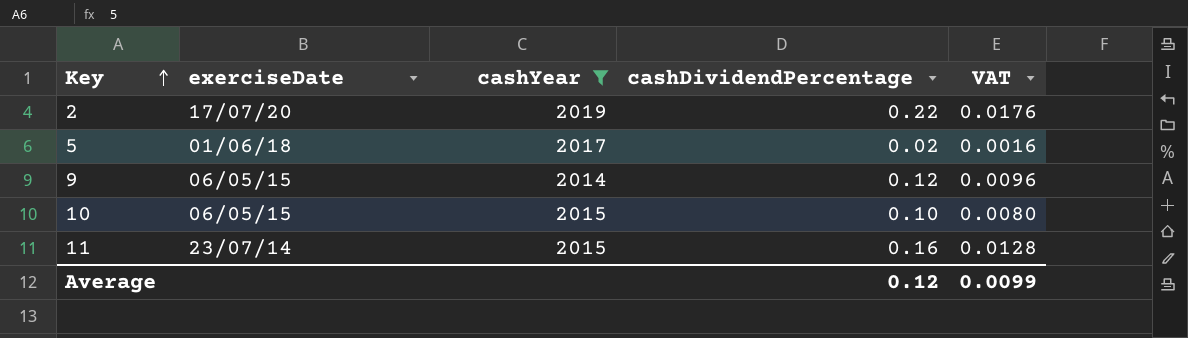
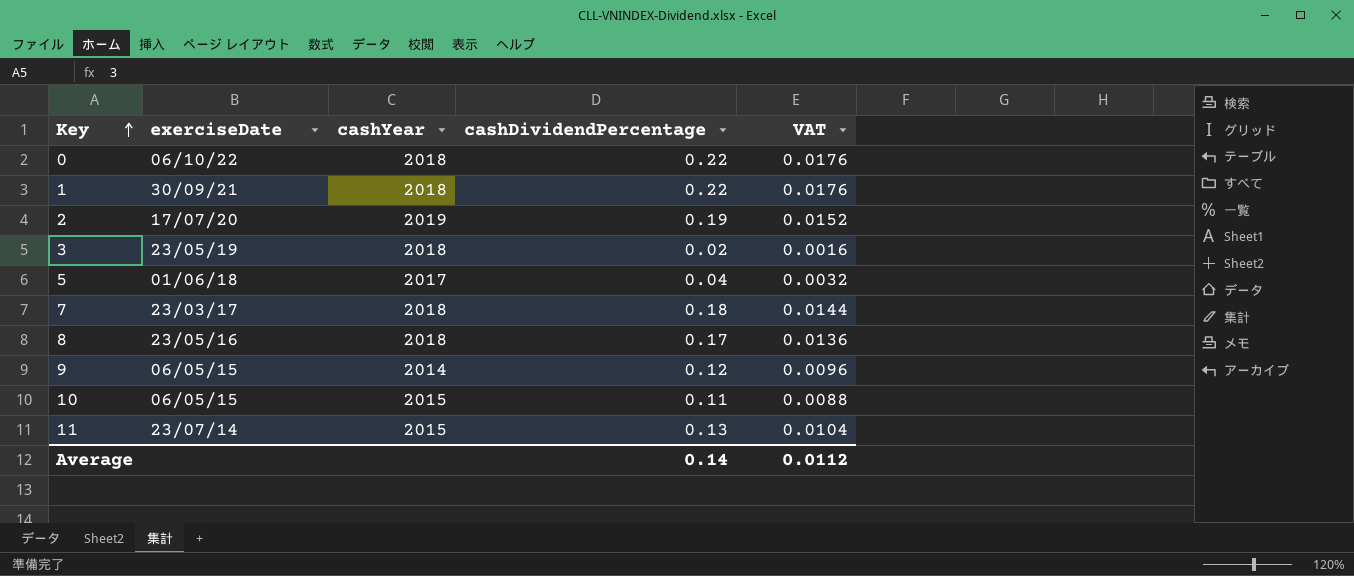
filter: cashYear != 2018 -> none
2 | cashDividendPercentage: 0.22 -> 0.19
2 | VAT: 0.0176 -> 0.0152
5 | cashDividendPercentage: 0.02 -> 0.04
5 | VAT: 0.0016 -> 0.0032
10 | cashDividendPercentage: 0.10 -> 0.11
10 | VAT: 0.0080 -> 0.0088
11 | cashDividendPercentage: 0.16 -> 0.13
11 | VAT: 0.0128 -> 0.0104
Average | cashDividendPercentage: 0.12 -> 0.14
Average | VAT: 0.0099 -> 0.0112

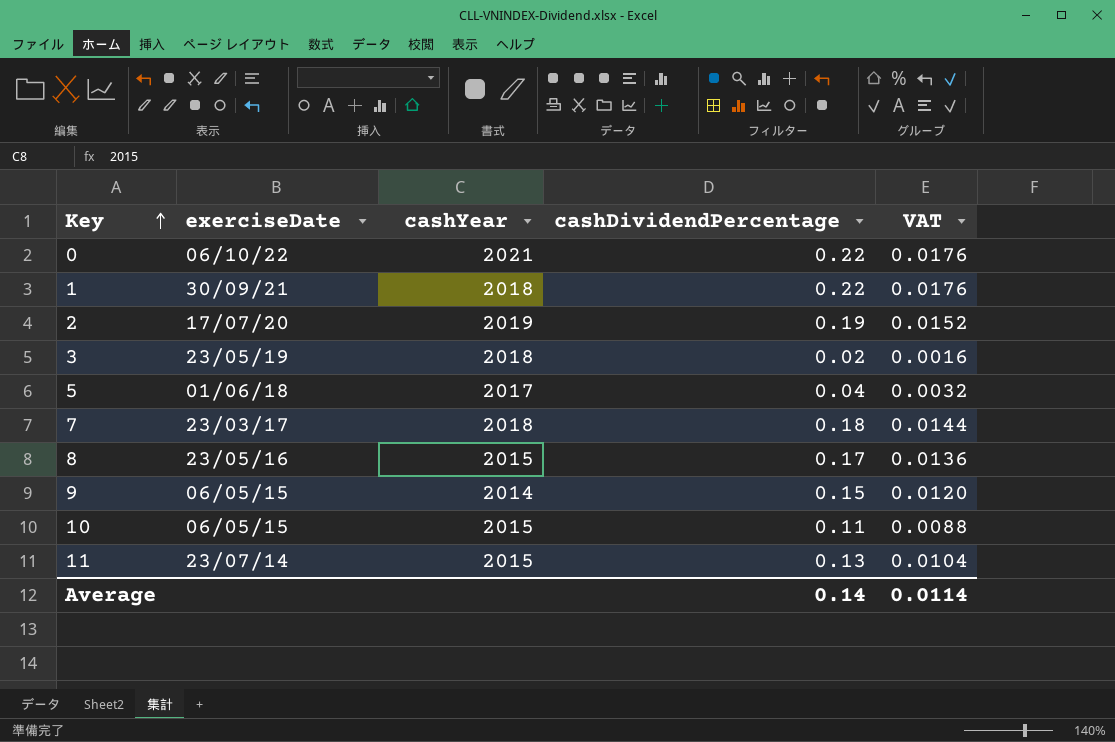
0 | cashYear: 2018 -> 2021
8 | cashYear: 2018 -> 2015
9 | cashDividendPercentage: 0.12 -> 0.15
9 | VAT: 0.0096 -> 0.0120
Average | VAT: 0.0112 -> 0.0114

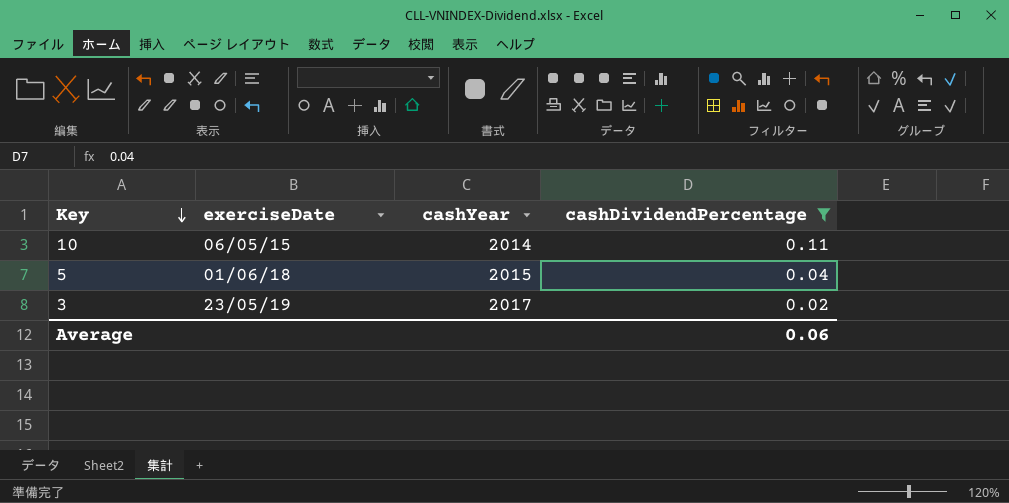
filter: none -> cashDividendPercentage <= 0.11
row order: Key ascending -> Key descending
column VAT | formula: [cashDividendPercentage] * 0.08 -> none
10 | cashYear: 2015 -> 2014
5 | cashYear: 2017 -> 2015
3 | cashYear: 2018 -> 2017
Average | cashDividendPercentage: 0.14 -> 0.06

